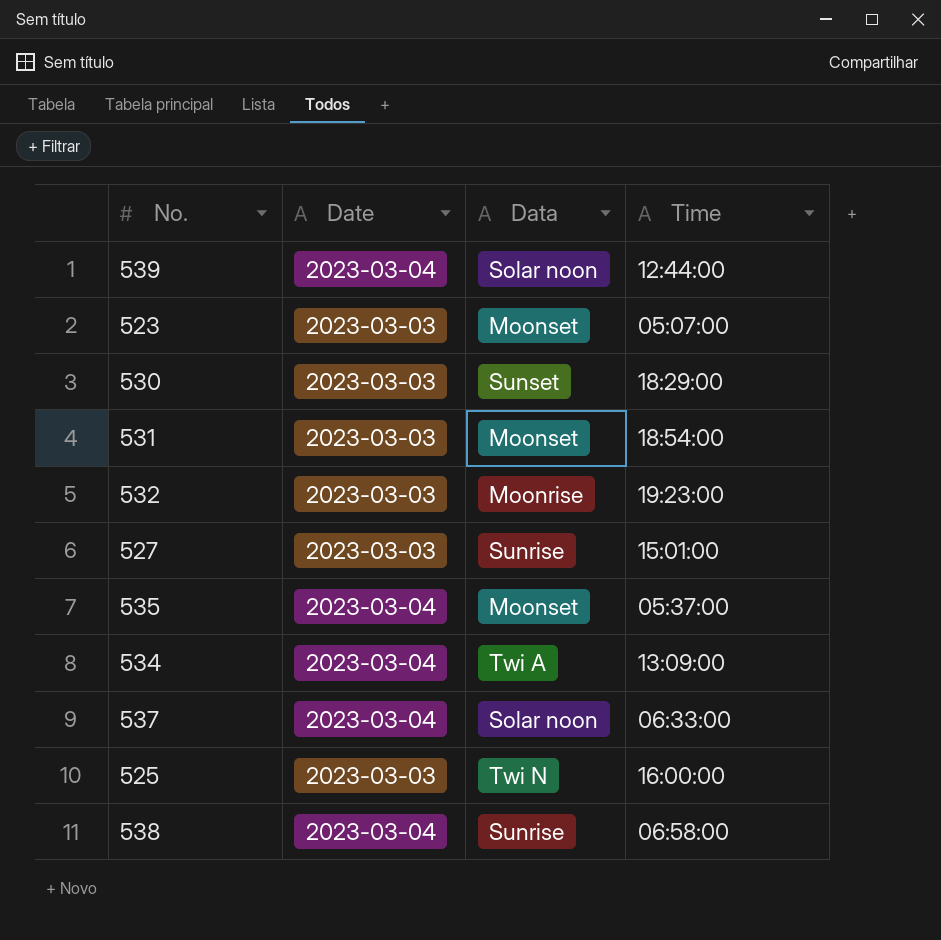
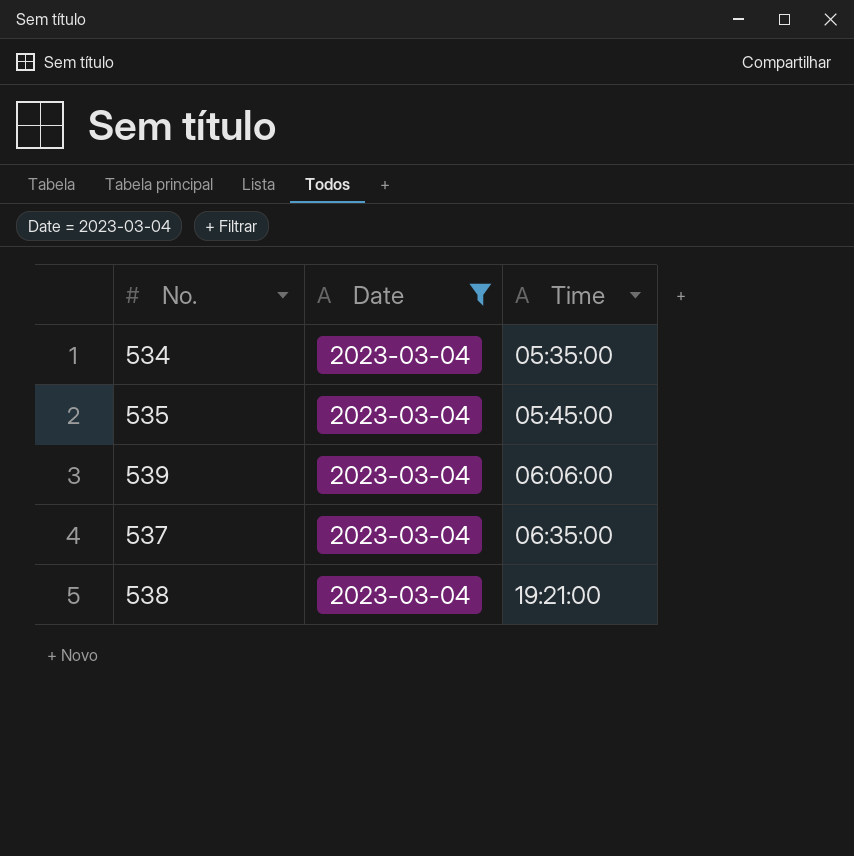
filter: none -> Date = 2023-03-04
row order: none -> Time ascending
column Data | position: 3 -> none
534 | Time: 13:09:00 -> 05:35:00
535 | Time: 05:37:00 -> 05:45:00
539 | Time: 12:44:00 -> 06:06:00
537 | Time: 06:33:00 -> 06:35:00
538 | Time: 06:58:00 -> 19:21:00

